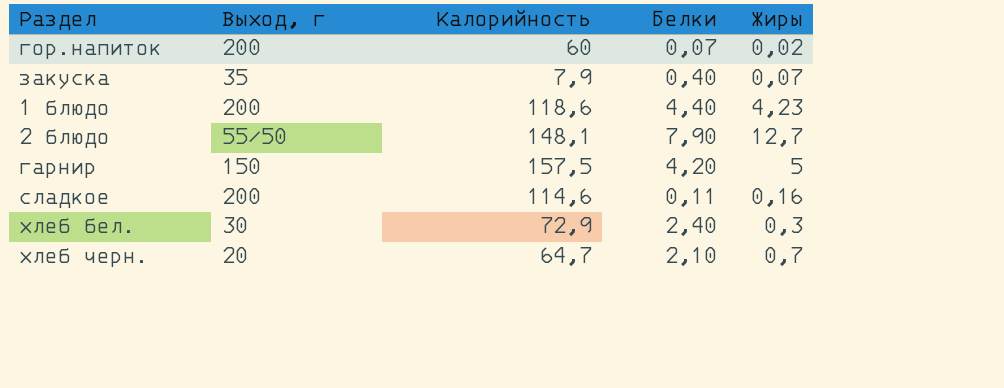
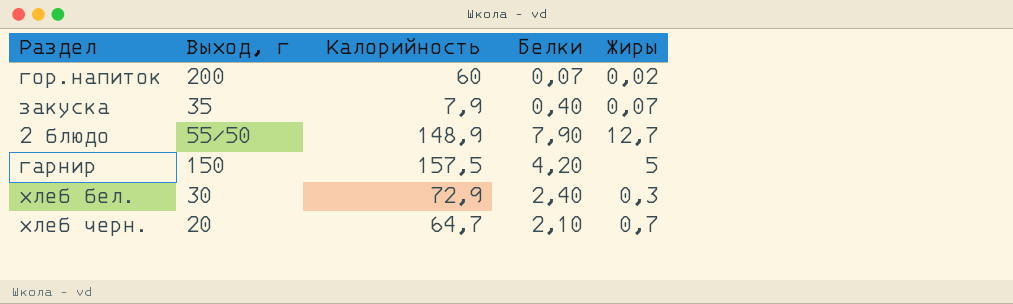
row 1 блюдо: 200 | 118,6 | 4,40 | 4,23 -> none
row сладкое: 200 | 114,6 | 0,11 | 0,16 -> none
2 блюдо | Калорийность: 148,1 -> 148,9

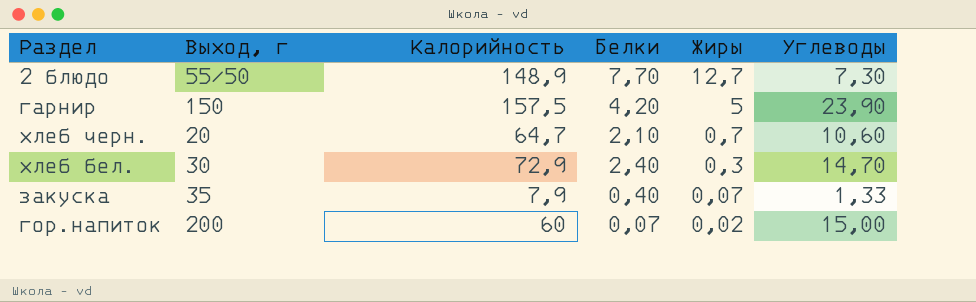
row order: none -> Жиры descending
column Углеводы | position: none -> 6
2 блюдо | Белки: 7,90 -> 7,70

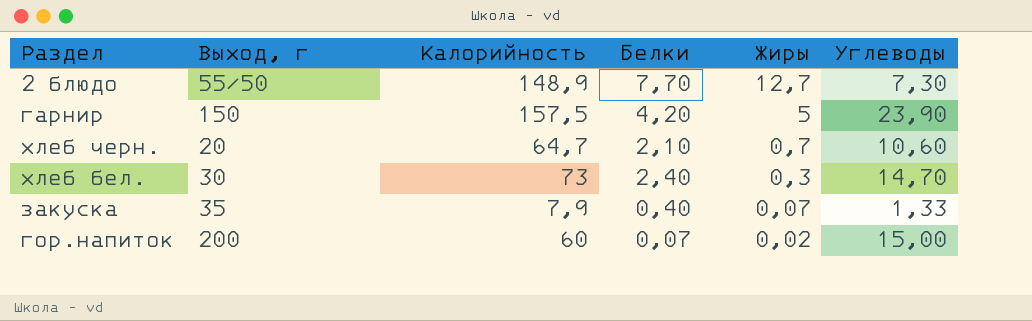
хлеб бел. | Калорийность: 72,9 -> 73

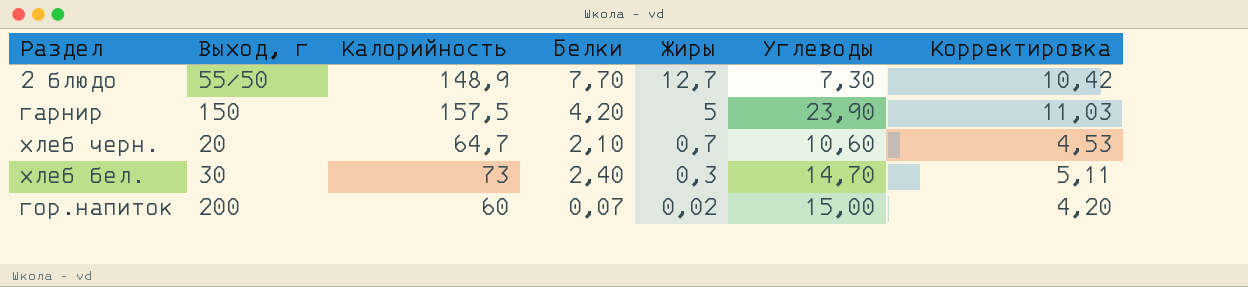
column Корректировка | formula: none -> [Калорийность] * 0,07
row закуска: 35 | 7,9 | 0,40 | 0,07 | 1,33 -> none

